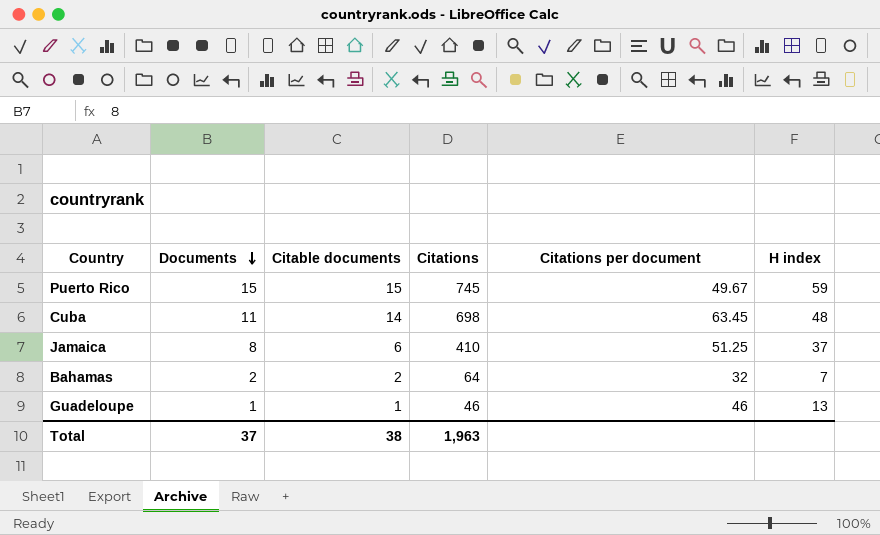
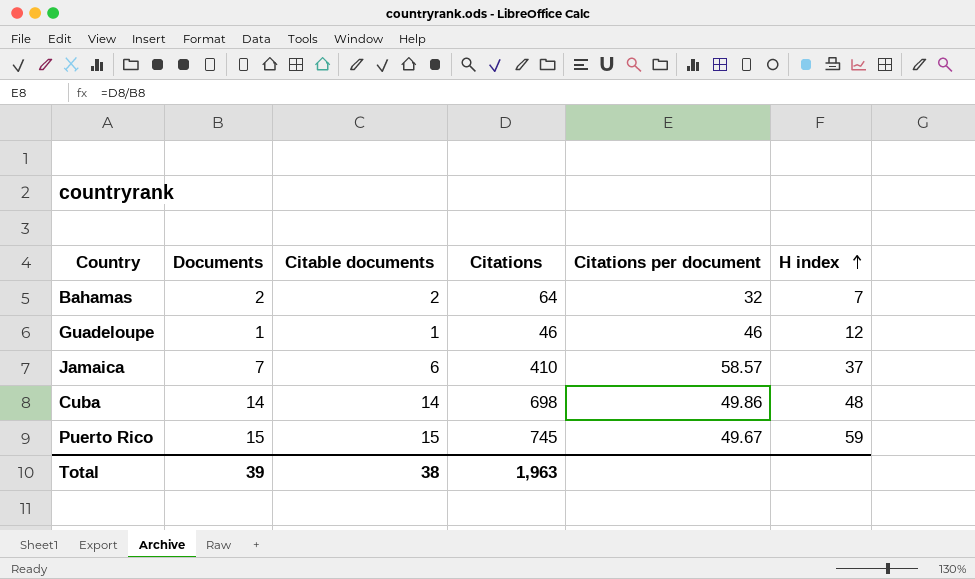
row order: Documents descending -> H index ascending
Guadeloupe | H index: 13 -> 12
Jamaica | Documents: 8 -> 7
Jamaica | Citations per document: 51.25 -> 58.57
Cuba | Documents: 11 -> 14
Cuba | Citations per document: 63.45 -> 49.86
Total | Documents: 37 -> 39

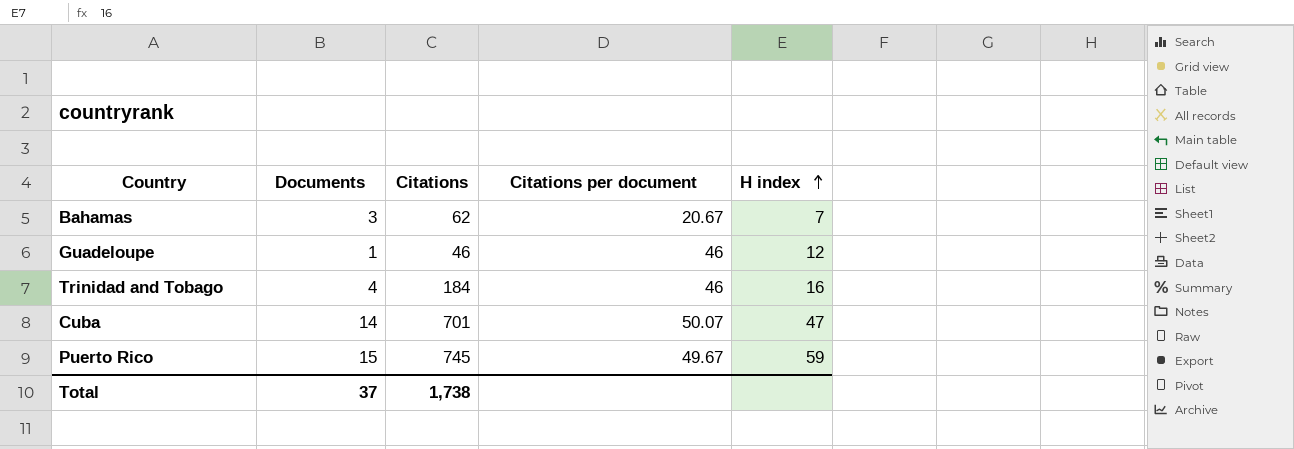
column Citable documents | position: 3 -> none
row Jamaica: 7 | 6 | 410 | 58.57 | 37 -> none
Bahamas | Documents: 2 -> 3
Bahamas | Citations: 64 -> 62
Bahamas | Citations per document: 32 -> 20.67
row Trinidad and Tobago: none -> 4 | 184 | 46 | 16
Cuba | Citations: 698 -> 701
Cuba | Citations per document: 49.86 -> 50.07
Cuba | H index: 48 -> 47
Total | Documents: 39 -> 37
Total | Citations: 1,963 -> 1,738

